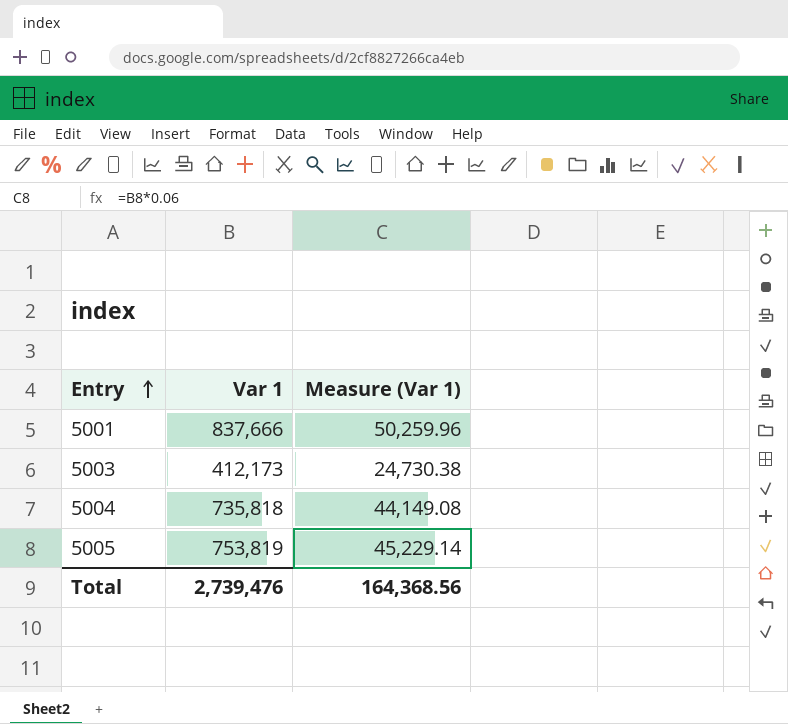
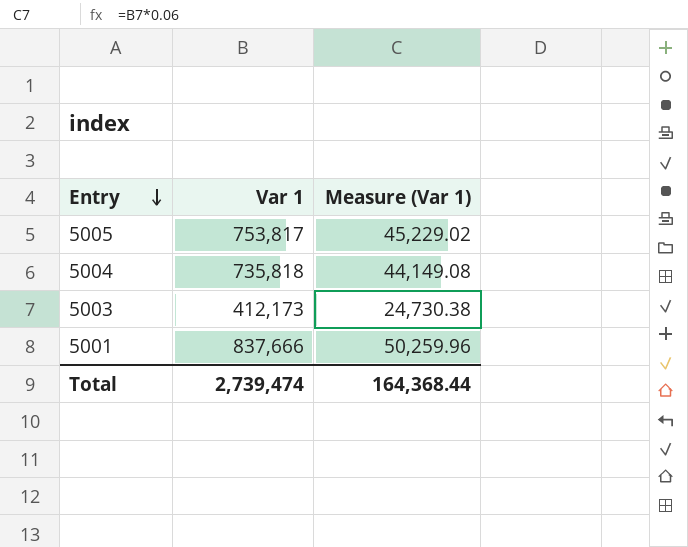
row order: Entry ascending -> Entry descending
5005 | Var 1: 753,819 -> 753,817
5005 | Measure (Var 1): 45,229.14 -> 45,229.02
Total | Var 1: 2,739,476 -> 2,739,474
Total | Measure (Var 1): 164,368.56 -> 164,368.44

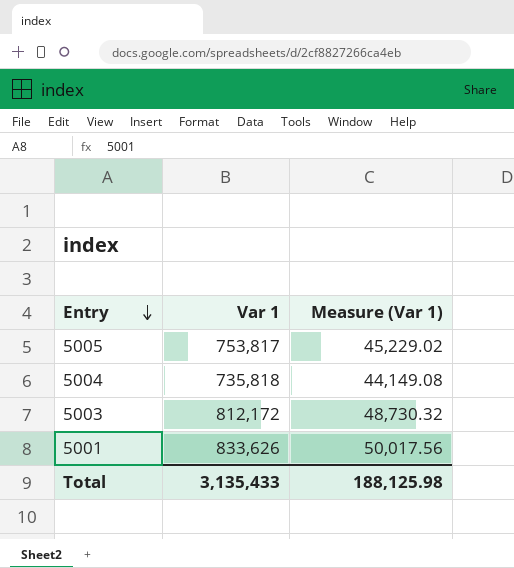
5003 | Var 1: 412,173 -> 812,172
5003 | Measure (Var 1): 24,730.38 -> 48,730.32
5001 | Var 1: 837,666 -> 833,626
5001 | Measure (Var 1): 50,259.96 -> 50,017.56
Total | Var 1: 2,739,474 -> 3,135,433
Total | Measure (Var 1): 164,368.44 -> 188,125.98

